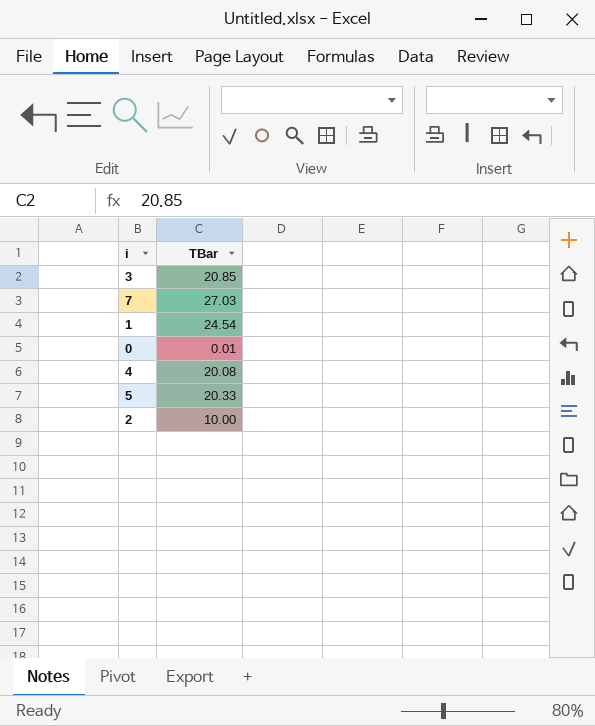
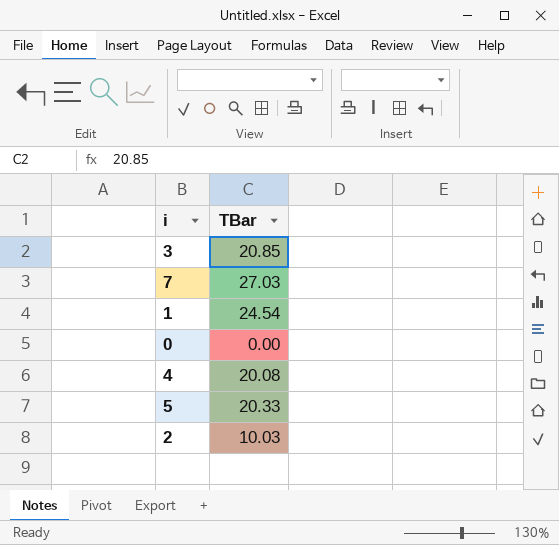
0 | TBar: 0.01 -> 0.00
2 | TBar: 10.00 -> 10.03

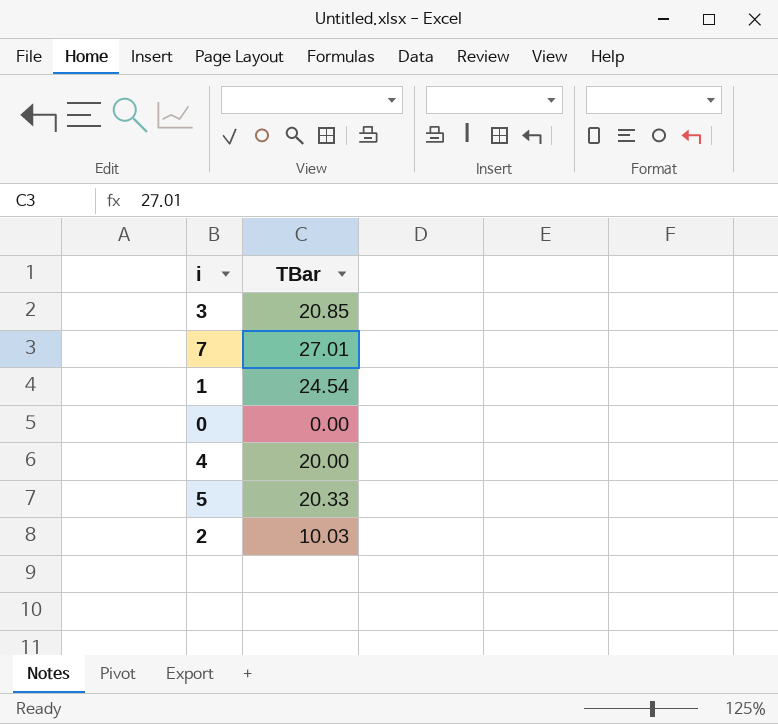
7 | TBar: 27.03 -> 27.01
4 | TBar: 20.08 -> 20.00

